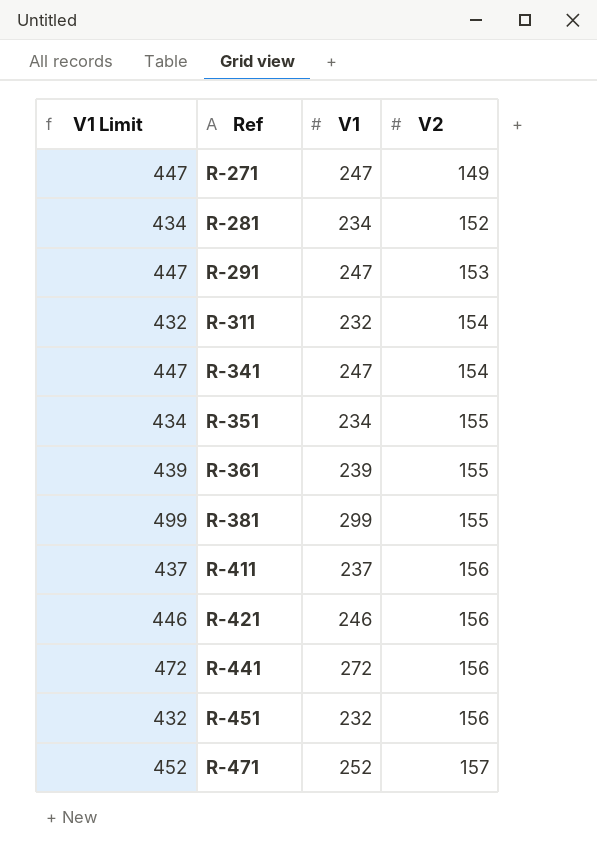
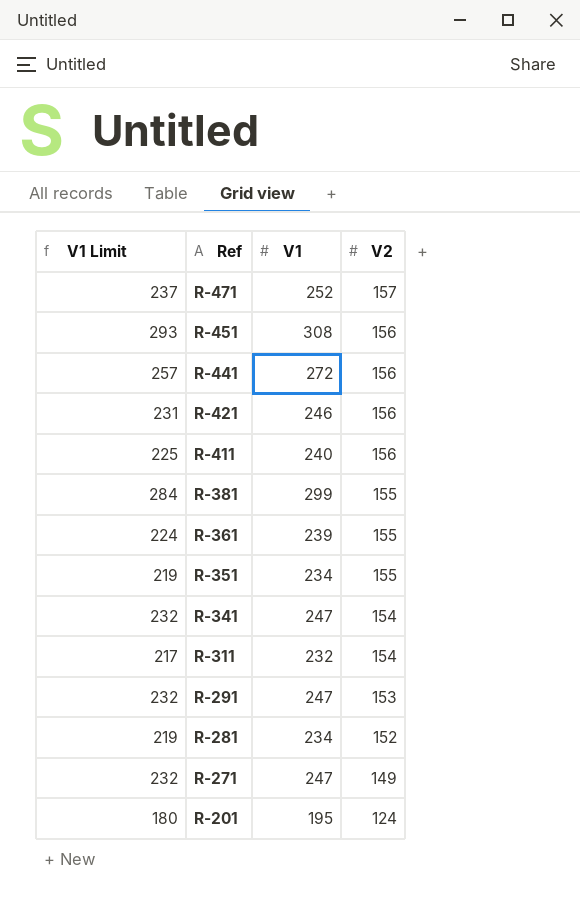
row order: Ref ascending -> Ref descending
column V1 Limit | formula: [V1] + 200 -> [V1] - 15
R-451 | V1: 232 -> 308
R-411 | V1: 237 -> 240
row R-201: none -> 180 | 195 | 124

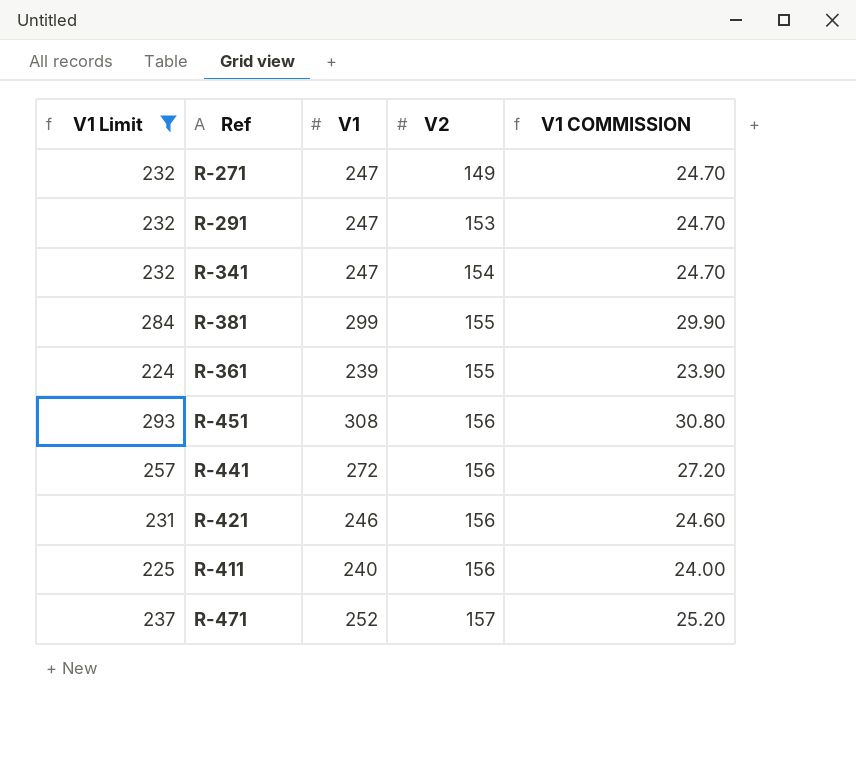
filter: none -> V1 Limit >= 224
row order: Ref descending -> V2 ascending
column V1 COMMISSION | formula: none -> [V1] * 0.1

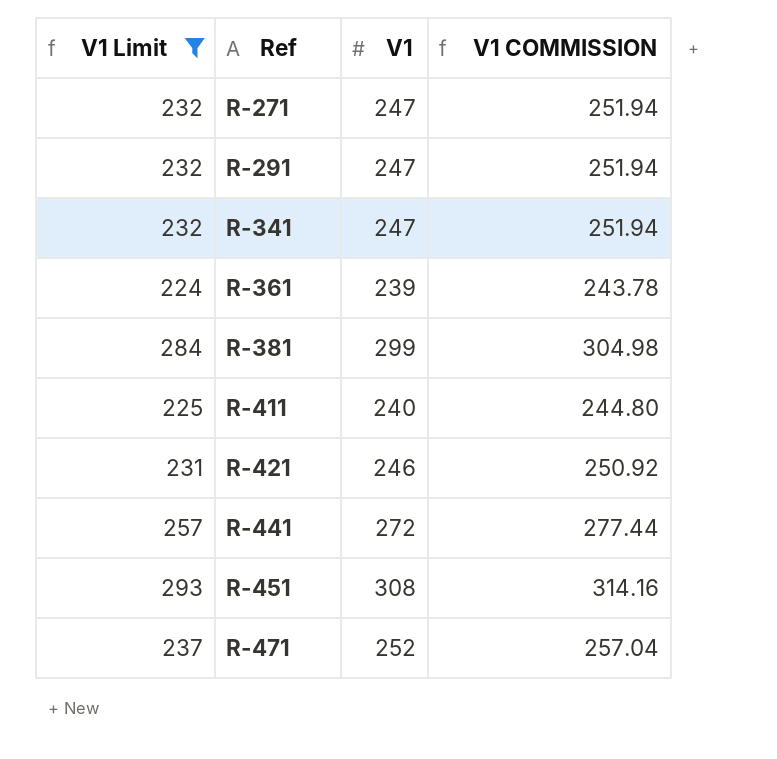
row order: V2 ascending -> Ref ascending
column V2 | position: 4 -> none
column V1 COMMISSION | formula: [V1] * 0.1 -> [V1] * 1.02

